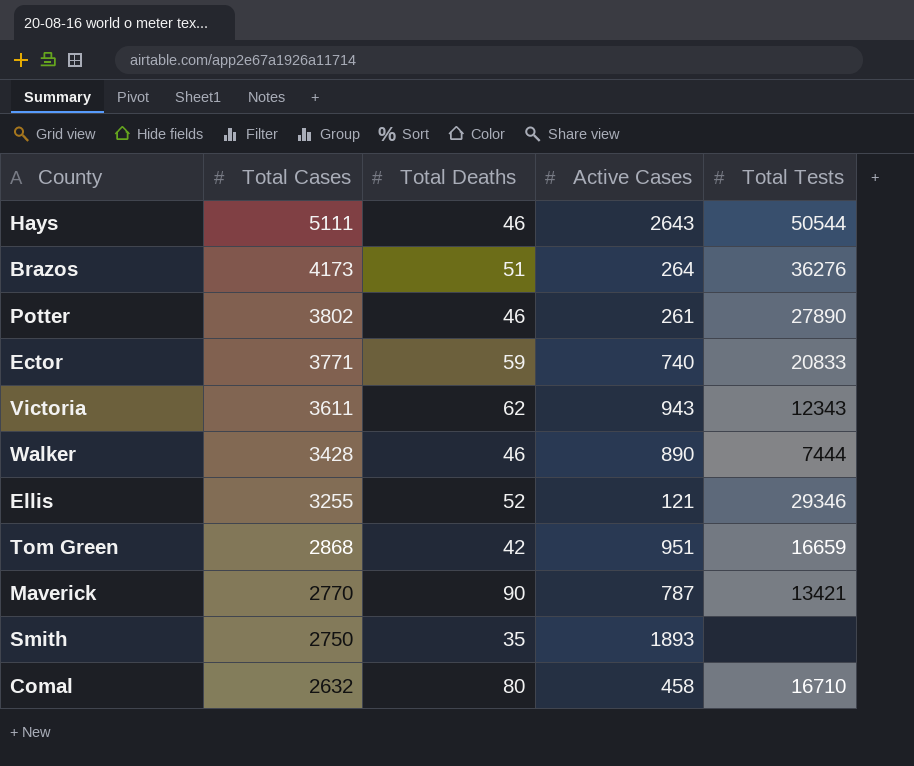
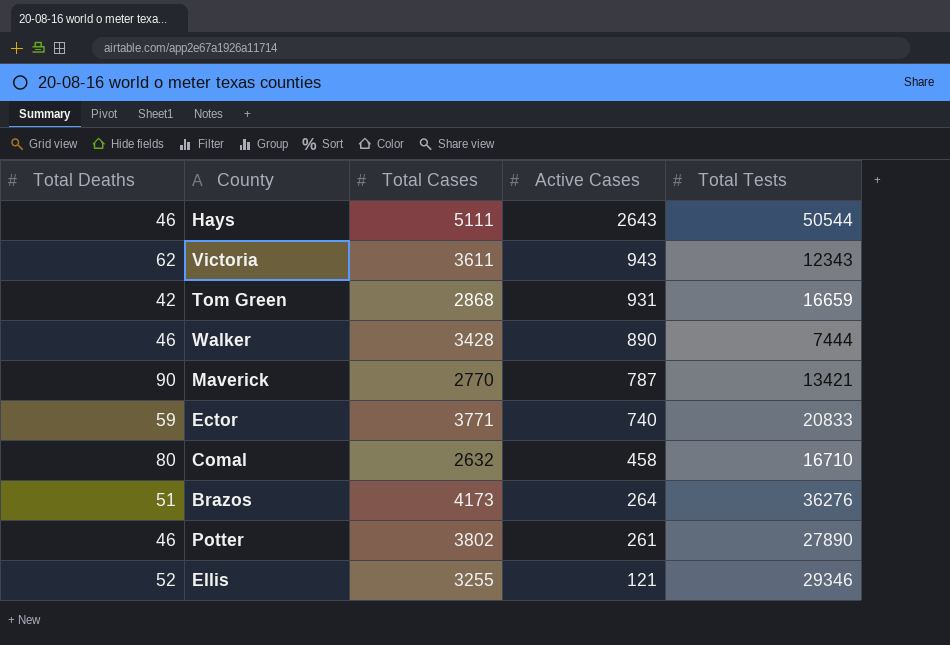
row order: Total Cases descending -> Active Cases descending
column Total Deaths | position: 3 -> 1
row Smith: 2750 | 35 | 1893 | none -> none
Tom Green | Active Cases: 951 -> 931

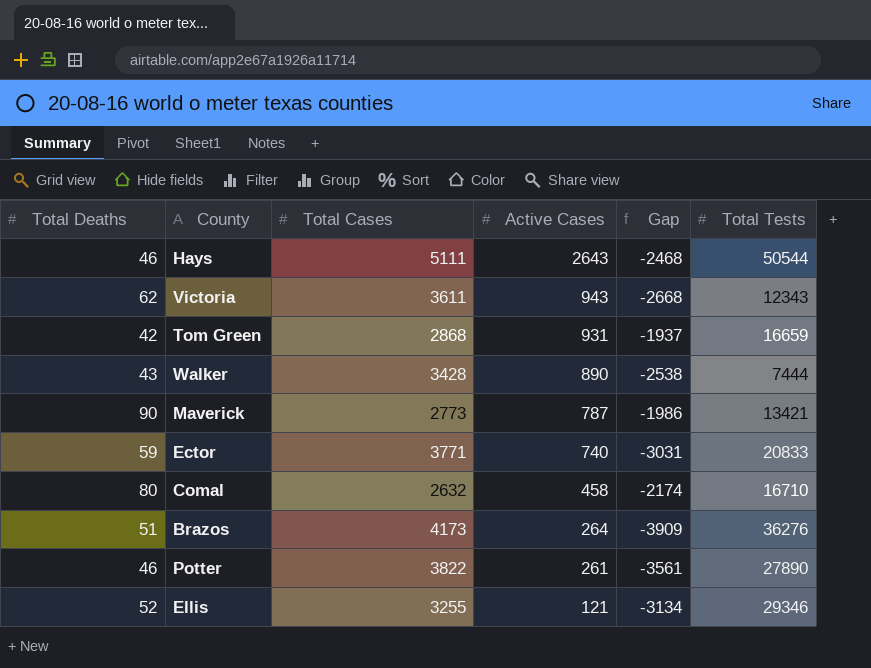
column Gap | formula: none -> [Active Cases] - [Total Cases]
Walker | Total Deaths: 46 -> 43
Maverick | Total Cases: 2770 -> 2773
Potter | Total Cases: 3802 -> 3822

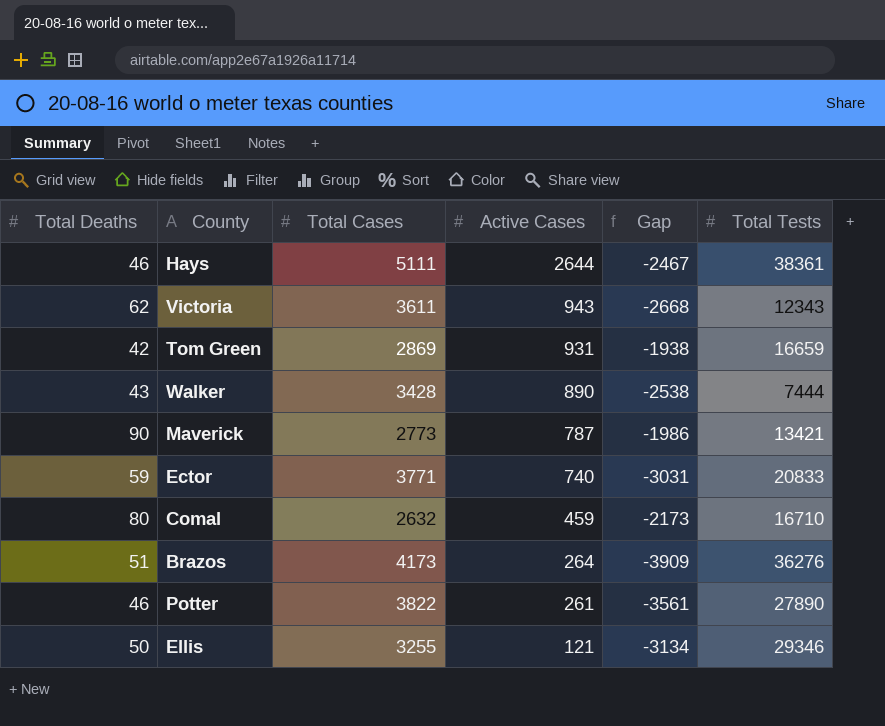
Hays | Active Cases: 2643 -> 2644
Hays | Gap: -2468 -> -2467
Hays | Total Tests: 50544 -> 38361
Tom Green | Total Cases: 2868 -> 2869
Tom Green | Gap: -1937 -> -1938
Comal | Active Cases: 458 -> 459
Comal | Gap: -2174 -> -2173
Ellis | Total Deaths: 52 -> 50

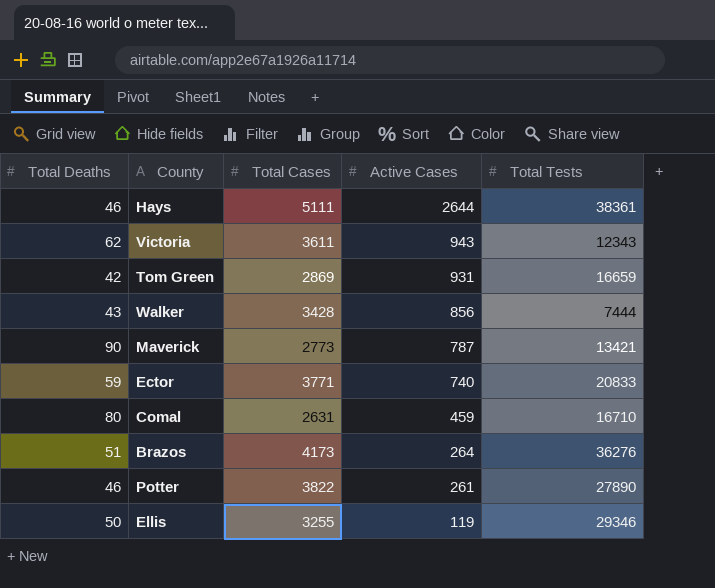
column Gap | formula: [Active Cases] - [Total Cases] -> none
Walker | Active Cases: 890 -> 856
Comal | Total Cases: 2632 -> 2631
Ellis | Active Cases: 121 -> 119

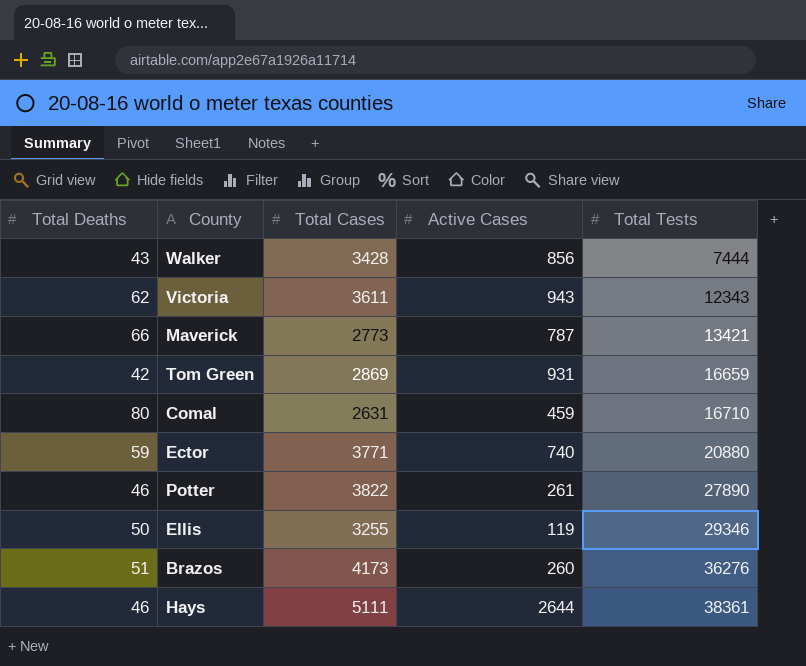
row order: Active Cases descending -> Total Tests ascending
Maverick | Total Deaths: 90 -> 66
Ector | Total Tests: 20833 -> 20880
Brazos | Active Cases: 264 -> 260

